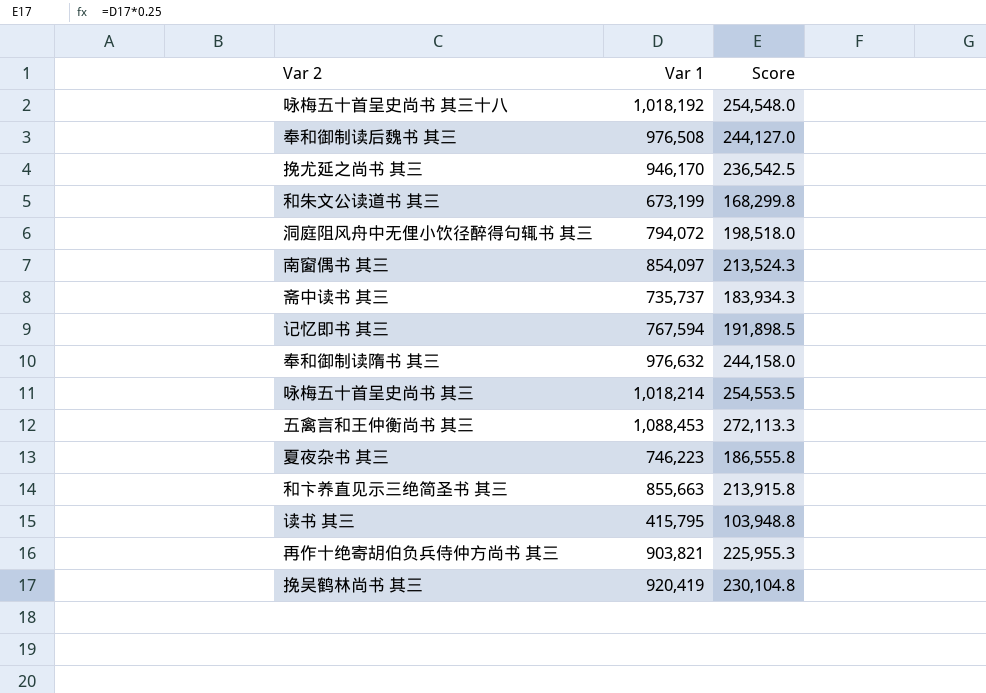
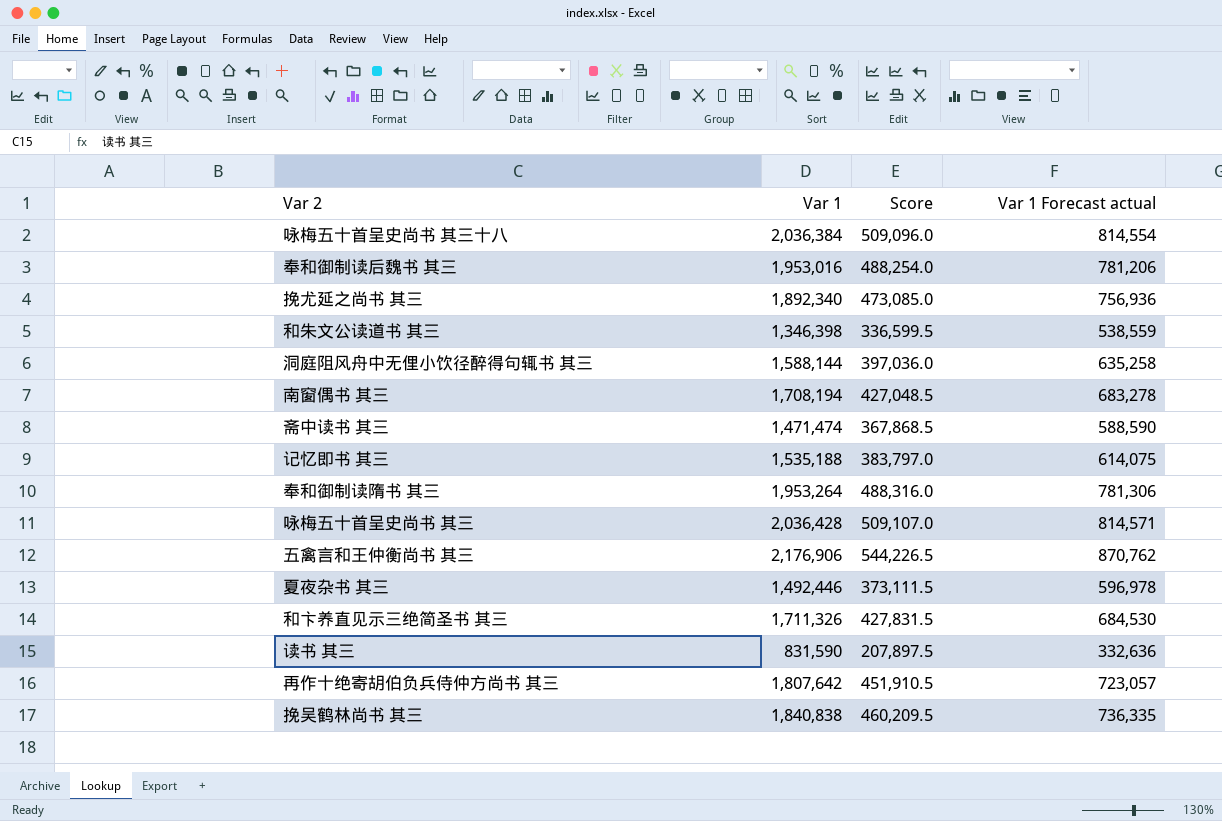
column Var 1 Forecast actual | formula: none -> [Var 1] * 0.4
咏梅五十首呈史尚书 其三十八 | Var 1: 1,018,192 -> 2,036,384
咏梅五十首呈史尚书 其三十八 | Score: 254,548.0 -> 509,096.0
奉和御制读后魏书 其三 | Var 1: 976,508 -> 1,953,016
奉和御制读后魏书 其三 | Score: 244,127.0 -> 488,254.0
挽尤延之尚书 其三 | Var 1: 946,170 -> 1,892,340
挽尤延之尚书 其三 | Score: 236,542.5 -> 473,085.0
和朱文公读道书 其三 | Var 1: 673,199 -> 1,346,398
和朱文公读道书 其三 | Score: 168,299.8 -> 336,599.5
洞庭阻风舟中无俚小饮径醉得句辄书 其三 | Var 1: 794,072 -> 1,588,144
洞庭阻风舟中无俚小饮径醉得句辄书 其三 | Score: 198,518.0 -> 397,036.0
南窗偶书 其三 | Var 1: 854,097 -> 1,708,194
南窗偶书 其三 | Score: 213,524.3 -> 427,048.5
斋中读书 其三 | Var 1: 735,737 -> 1,471,474
斋中读书 其三 | Score: 183,934.3 -> 367,868.5
记忆即书 其三 | Var 1: 767,594 -> 1,535,188
记忆即书 其三 | Score: 191,898.5 -> 383,797.0
奉和御制读隋书 其三 | Var 1: 976,632 -> 1,953,264
奉和御制读隋书 其三 | Score: 244,158.0 -> 488,316.0
咏梅五十首呈史尚书 其三 | Var 1: 1,018,214 -> 2,036,428
咏梅五十首呈史尚书 其三 | Score: 254,553.5 -> 509,107.0
五禽言和王仲衡尚书 其三 | Var 1: 1,088,453 -> 2,176,906
五禽言和王仲衡尚书 其三 | Score: 272,113.3 -> 544,226.5
夏夜杂书 其三 | Var 1: 746,223 -> 1,492,446
夏夜杂书 其三 | Score: 186,555.8 -> 373,111.5
和卞养直见示三绝简圣书 其三 | Var 1: 855,663 -> 1,711,326
和卞养直见示三绝简圣书 其三 | Score: 213,915.8 -> 427,831.5
读书 其三 | Var 1: 415,795 -> 831,590
读书 其三 | Score: 103,948.8 -> 207,897.5
再作十绝寄胡伯负兵侍仲方尚书 其三 | Var 1: 903,821 -> 1,807,642
再作十绝寄胡伯负兵侍仲方尚书 其三 | Score: 225,955.3 -> 451,910.5
挽吴鹤林尚书 其三 | Var 1: 920,419 -> 1,840,838
挽吴鹤林尚书 其三 | Score: 230,104.8 -> 460,209.5

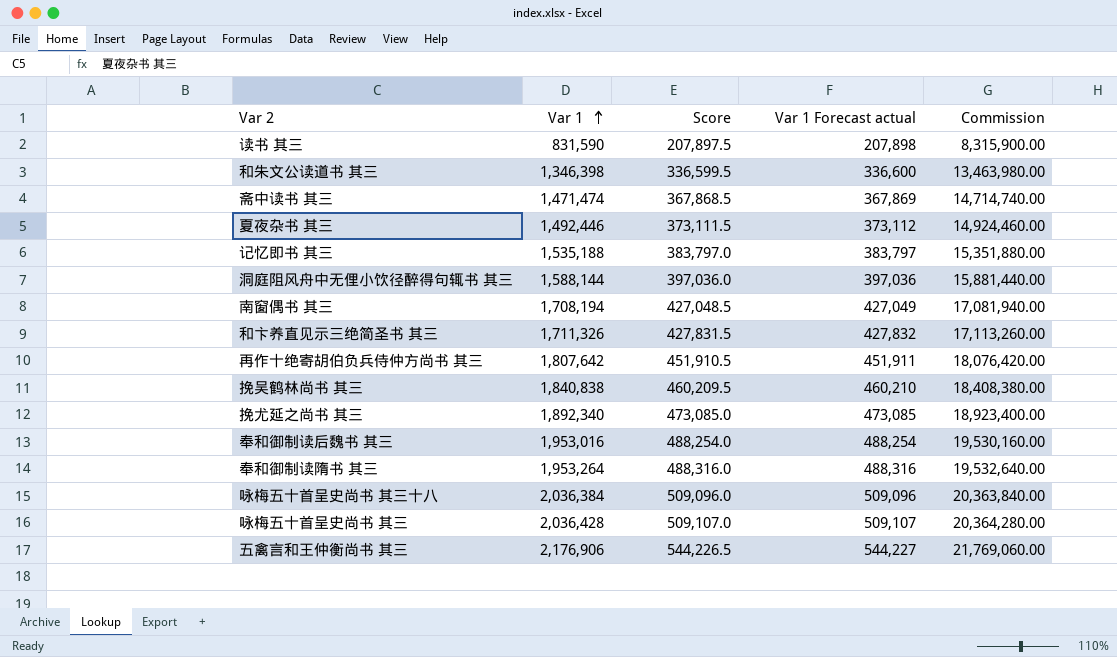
row order: none -> Var 1 ascending
column Var 1 Forecast actual | formula: [Var 1] * 0.4 -> [Var 1] * 0.25
column Commission | formula: none -> [Var 1] * 10

